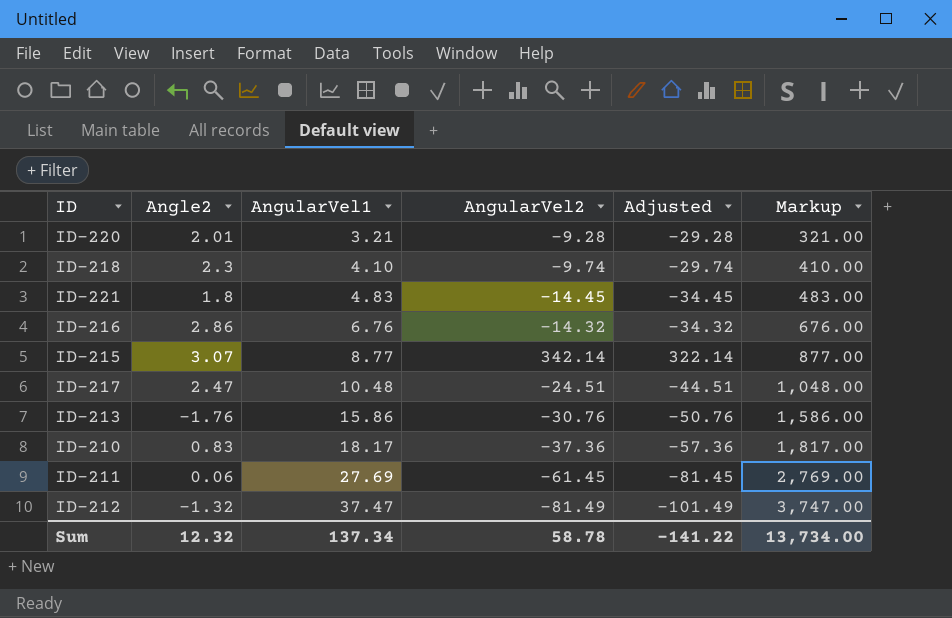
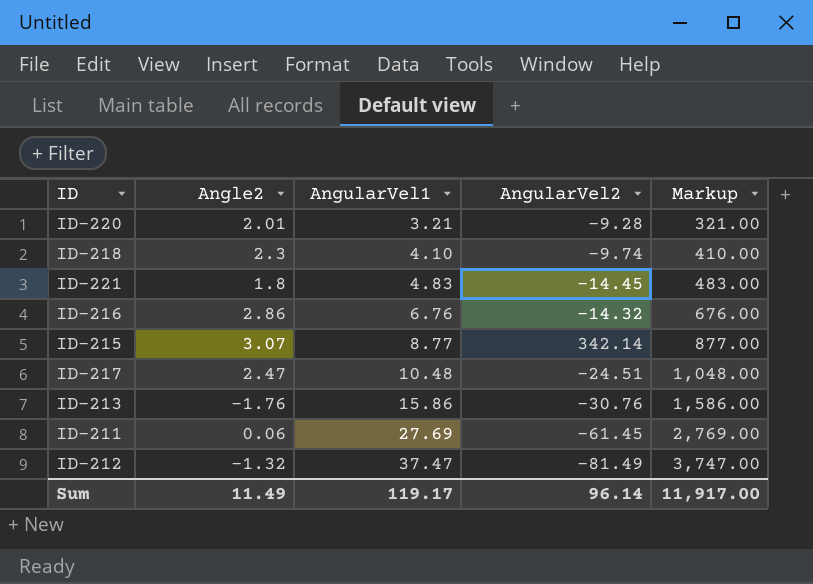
column Adjusted | formula: [AngularVel2] - 20 -> none
row ID-210: 0.83 | 18.17 | -37.36 | -57.36 | 1,817.00 -> none
Sum | Angle2: 12.32 -> 11.49
Sum | AngularVel1: 137.34 -> 119.17
Sum | AngularVel2: 58.78 -> 96.14
Sum | Markup: 13,734.00 -> 11,917.00

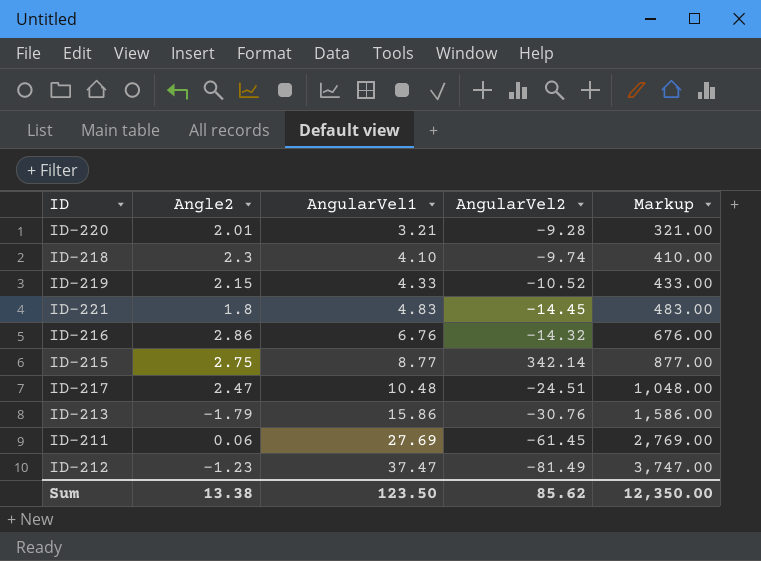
row ID-219: none -> 2.15 | 4.33 | -10.52 | 433.00
ID-215 | Angle2: 3.07 -> 2.75
ID-213 | Angle2: -1.76 -> -1.79
ID-212 | Angle2: -1.32 -> -1.23
Sum | Angle2: 11.49 -> 13.38
Sum | AngularVel1: 119.17 -> 123.50
Sum | AngularVel2: 96.14 -> 85.62
Sum | Markup: 11,917.00 -> 12,350.00

